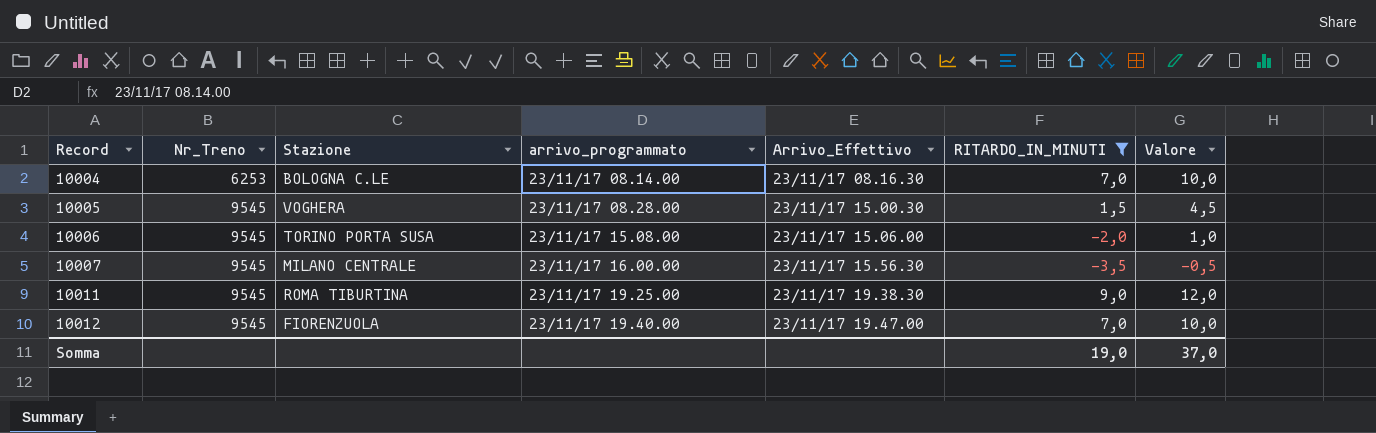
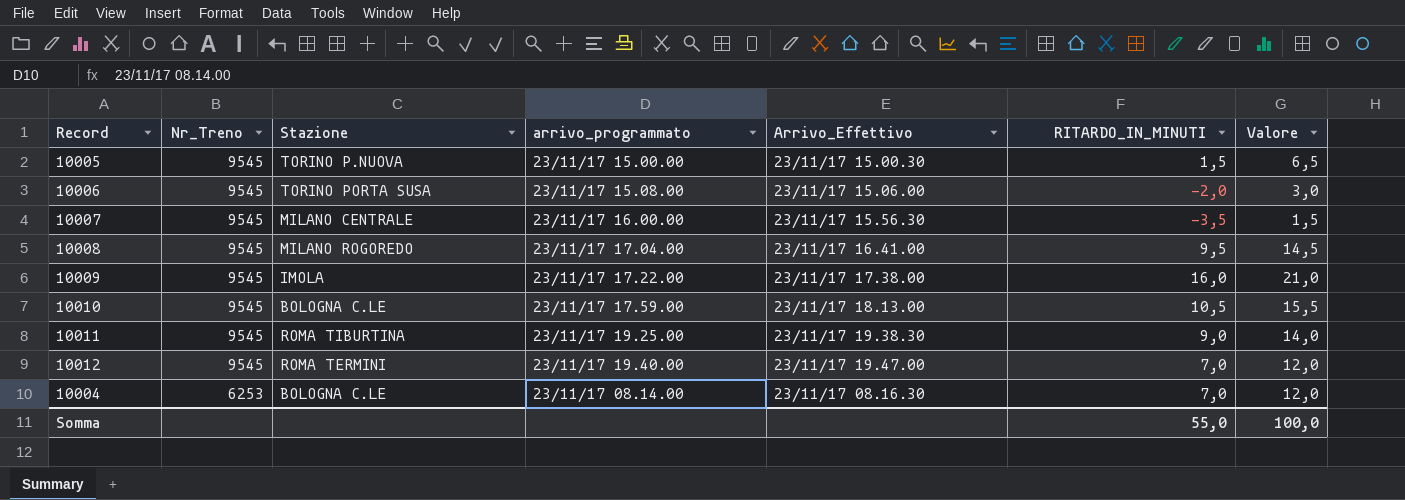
filter: RITARDO_IN_MINUTI <= 9,0 -> none
row order: Record ascending -> Nr_Treno descending
column Valore | formula: [RITARDO_IN_MINUTI] + 3 -> [RITARDO_IN_MINUTI] + 5
10005 | Stazione: VOGHERA -> TORINO P.NUOVA
10005 | arrivo_programmato: 23/11/17 08.28.00 -> 23/11/17 15.00.00
10012 | Stazione: FIORENZUOLA -> ROMA TERMINI
Somma | RITARDO_IN_MINUTI: 19,0 -> 55,0
Somma | Valore: 37,0 -> 100,0

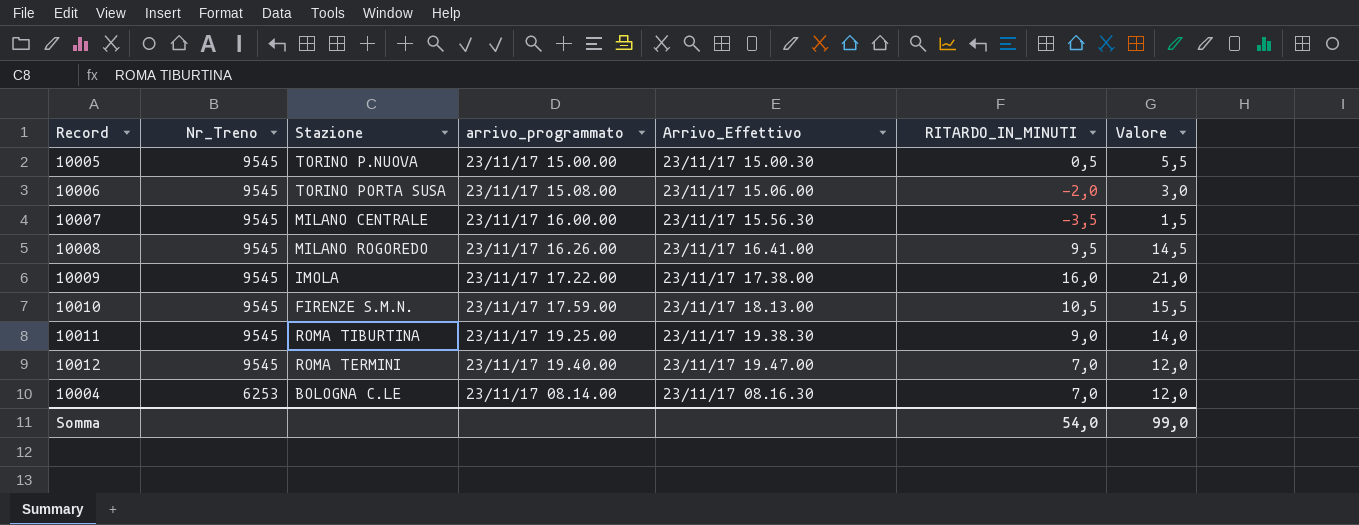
10005 | RITARDO_IN_MINUTI: 1,5 -> 0,5
10005 | Valore: 6,5 -> 5,5
10008 | arrivo_programmato: 23/11/17 17.04.00 -> 23/11/17 16.26.00
10010 | Stazione: BOLOGNA C.LE -> FIRENZE S.M.N.
Somma | RITARDO_IN_MINUTI: 55,0 -> 54,0
Somma | Valore: 100,0 -> 99,0

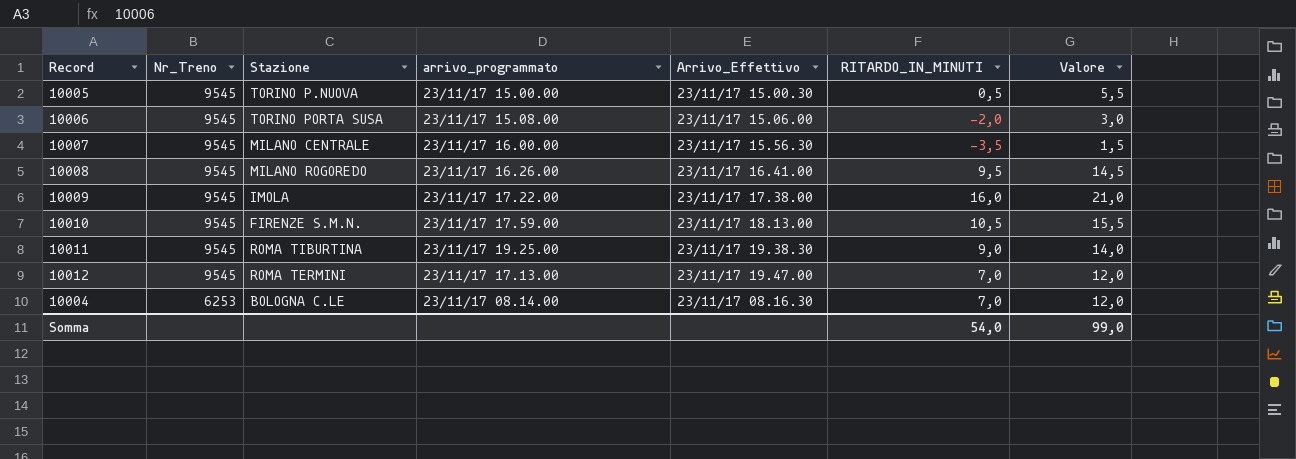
10012 | arrivo_programmato: 23/11/17 19.40.00 -> 23/11/17 17.13.00

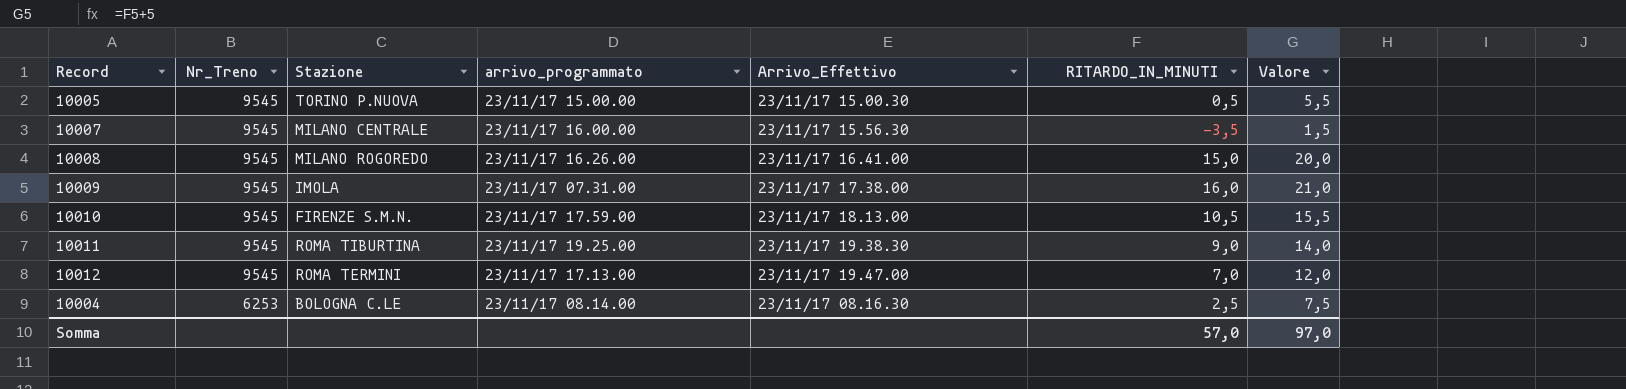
row 10006: 9545 | TORINO PORTA SUSA | 23/11/17 15.08.00 | 23/11/17 15.06.00 | -2,0 | 3,0 -> none
10008 | RITARDO_IN_MINUTI: 9,5 -> 15,0
10008 | Valore: 14,5 -> 20,0
10009 | arrivo_programmato: 23/11/17 17.22.00 -> 23/11/17 07.31.00
10004 | RITARDO_IN_MINUTI: 7,0 -> 2,5
10004 | Valore: 12,0 -> 7,5
Somma | RITARDO_IN_MINUTI: 54,0 -> 57,0
Somma | Valore: 99,0 -> 97,0

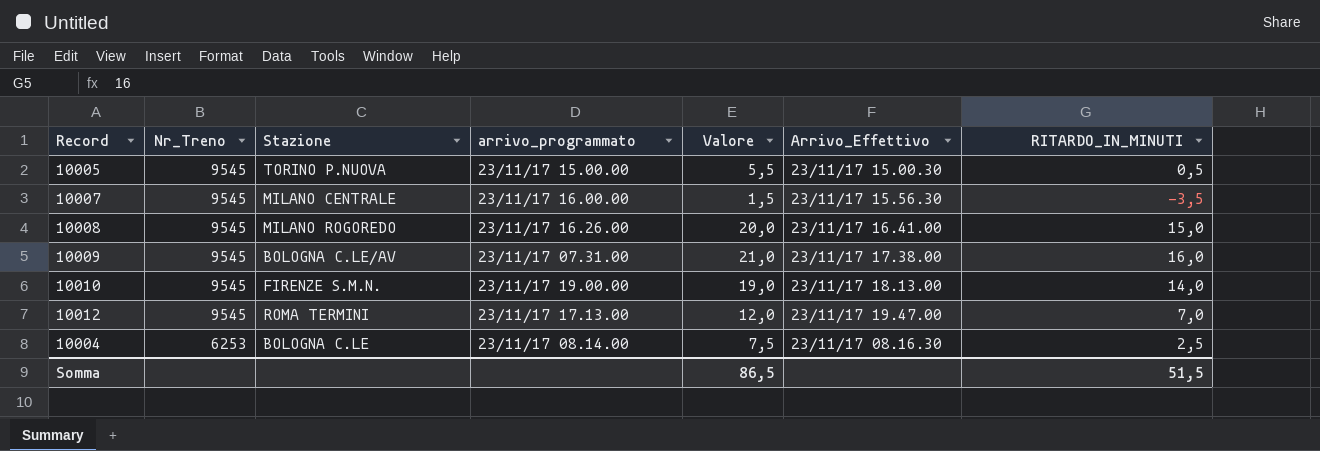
column Valore | position: 7 -> 5
row 10011: 9545 | ROMA TIBURTINA | 23/11/17 19.25.00 | 23/11/17 19.38.30 | 9,0 | 14,0 -> none
10009 | Stazione: IMOLA -> BOLOGNA C.LE/AV
10010 | arrivo_programmato: 23/11/17 17.59.00 -> 23/11/17 19.00.00
10010 | Valore: 15,5 -> 19,0
10010 | RITARDO_IN_MINUTI: 10,5 -> 14,0
Somma | Valore: 97,0 -> 86,5
Somma | RITARDO_IN_MINUTI: 57,0 -> 51,5

